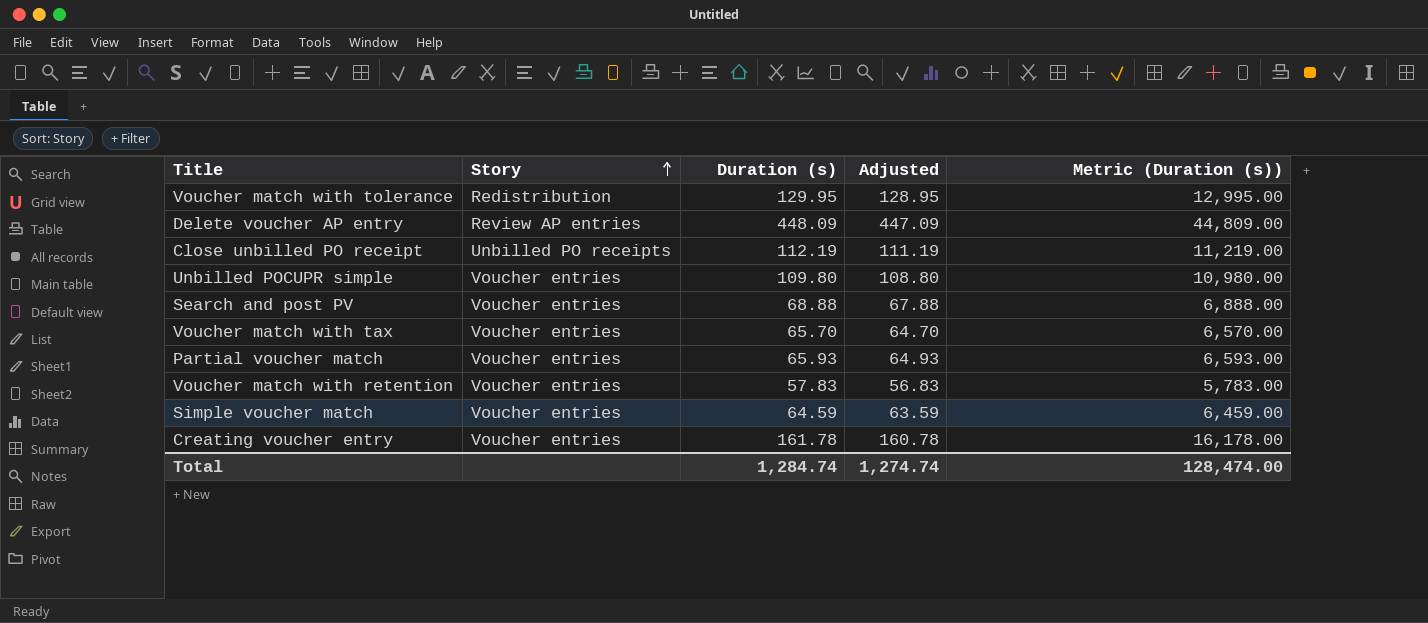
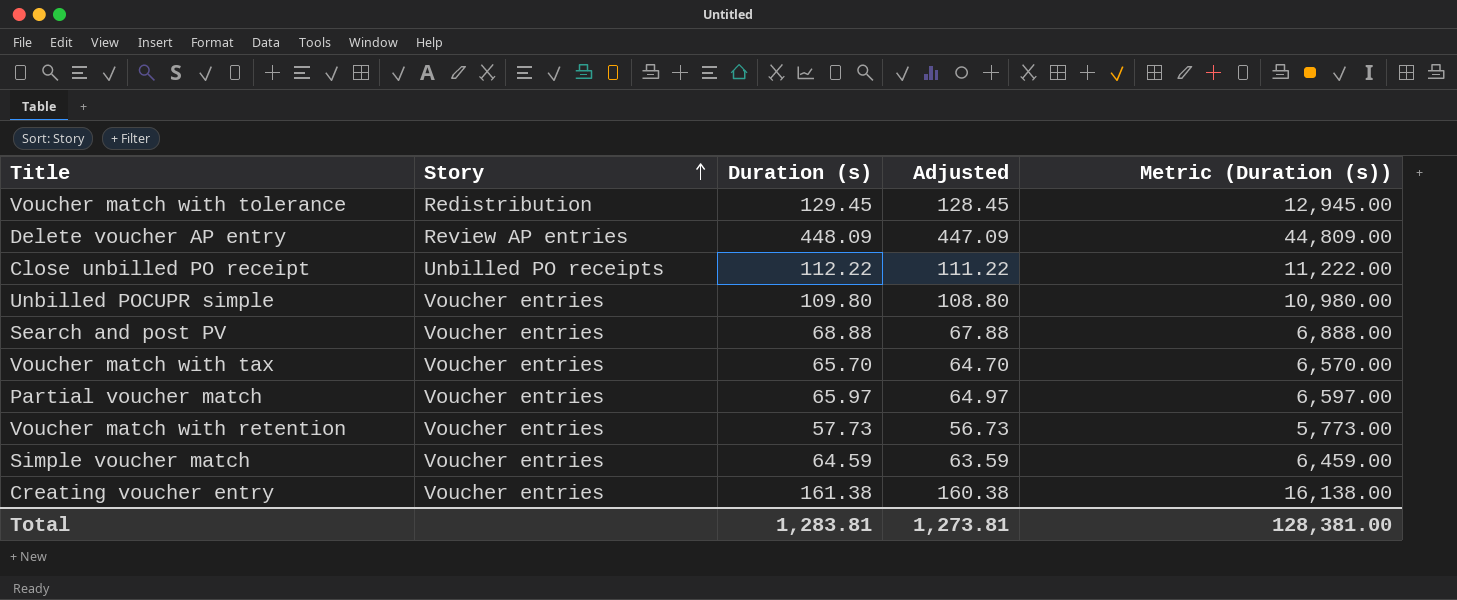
Voucher match with tolerance | Duration (s): 129.95 -> 129.45
Voucher match with tolerance | Adjusted: 128.95 -> 128.45
Voucher match with tolerance | Metric (Duration (s)): 12,995.00 -> 12,945.00
Close unbilled PO receipt | Duration (s): 112.19 -> 112.22
Close unbilled PO receipt | Adjusted: 111.19 -> 111.22
Close unbilled PO receipt | Metric (Duration (s)): 11,219.00 -> 11,222.00
Partial voucher match | Duration (s): 65.93 -> 65.97
Partial voucher match | Adjusted: 64.93 -> 64.97
Partial voucher match | Metric (Duration (s)): 6,593.00 -> 6,597.00
Voucher match with retention | Duration (s): 57.83 -> 57.73
Voucher match with retention | Adjusted: 56.83 -> 56.73
Voucher match with retention | Metric (Duration (s)): 5,783.00 -> 5,773.00
Creating voucher entry | Duration (s): 161.78 -> 161.38
Creating voucher entry | Adjusted: 160.78 -> 160.38
Creating voucher entry | Metric (Duration (s)): 16,178.00 -> 16,138.00
Total | Duration (s): 1,284.74 -> 1,283.81
Total | Adjusted: 1,274.74 -> 1,273.81
Total | Metric (Duration (s)): 128,474.00 -> 128,381.00

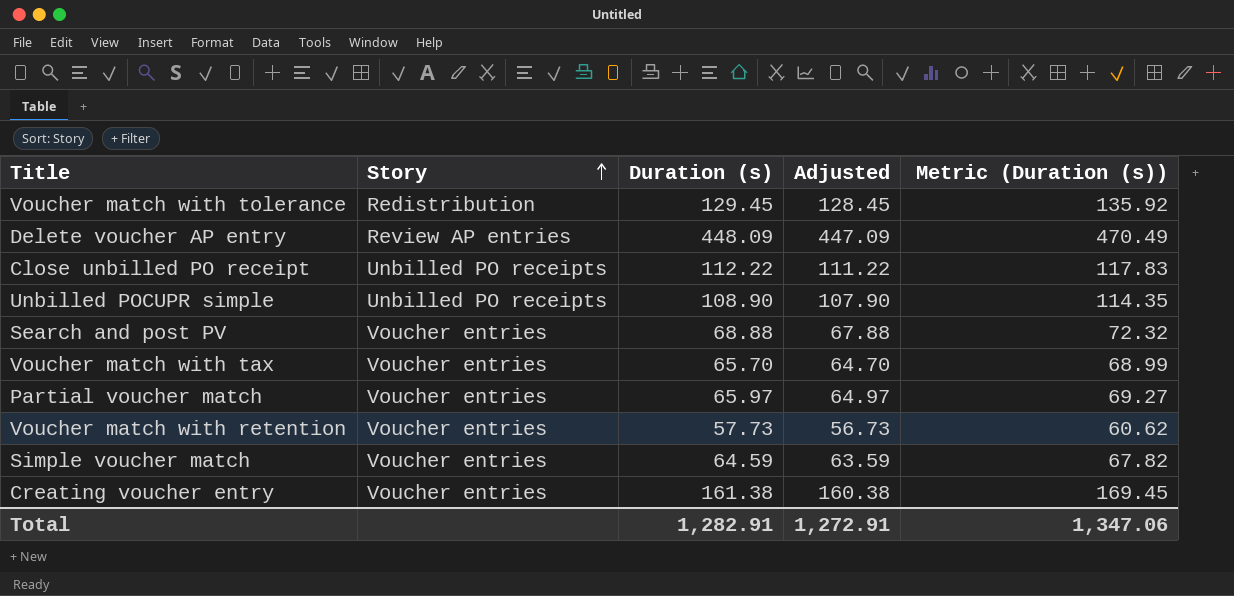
column Metric (Duration (s)) | formula: [Duration (s)] * 100 -> [Duration (s)] * 1.05
Unbilled POCUPR simple | Story: Voucher entries -> Unbilled PO receipts
Unbilled POCUPR simple | Duration (s): 109.80 -> 108.90
Unbilled POCUPR simple | Adjusted: 108.80 -> 107.90
Total | Duration (s): 1,283.81 -> 1,282.91
Total | Adjusted: 1,273.81 -> 1,272.91
Total | Metric (Duration (s)): 128,381.00 -> 1,347.06

